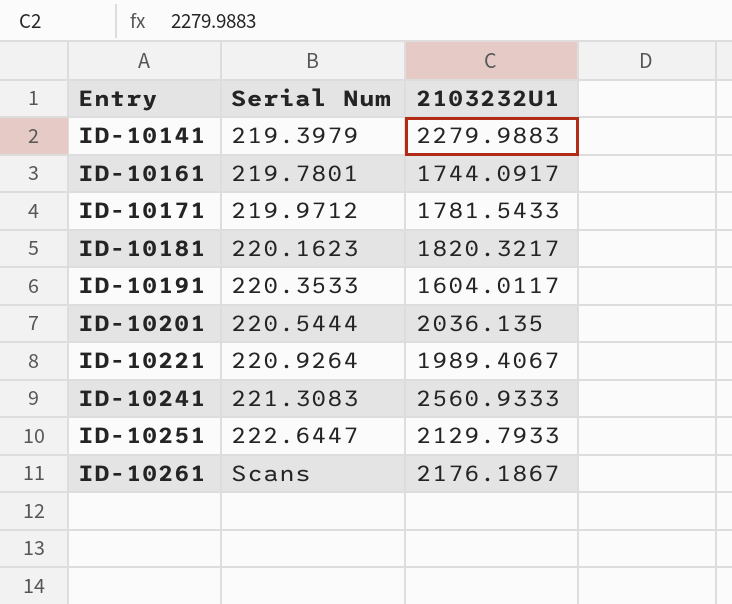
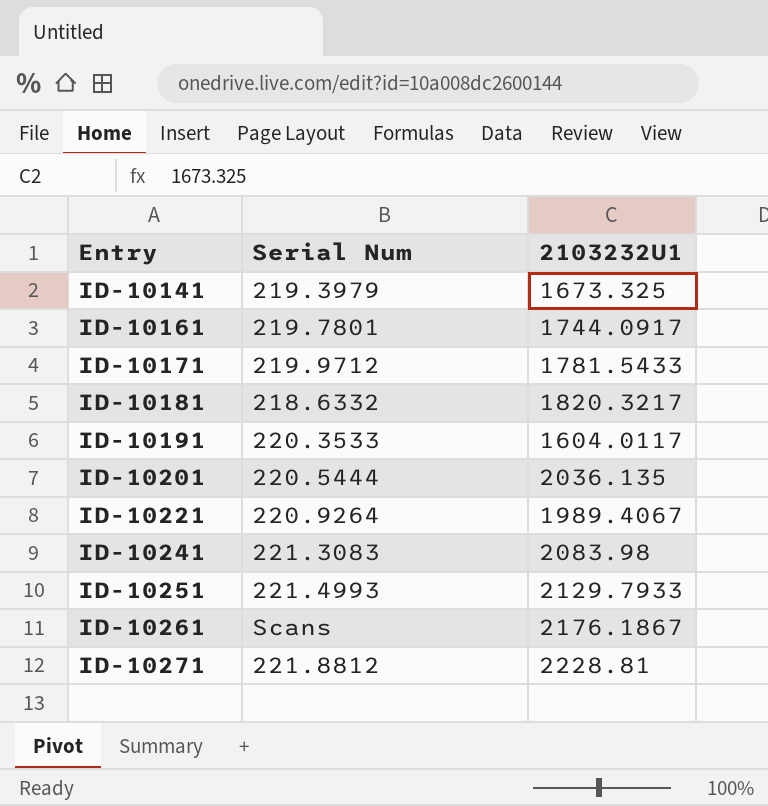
ID-10141 | 2103232U1: 2279.9883 -> 1673.325
ID-10181 | Serial Num: 220.1623 -> 218.6332
ID-10241 | 2103232U1: 2560.9333 -> 2083.98
ID-10251 | Serial Num: 222.6447 -> 221.4993
row ID-10271: none -> 221.8812 | 2228.81

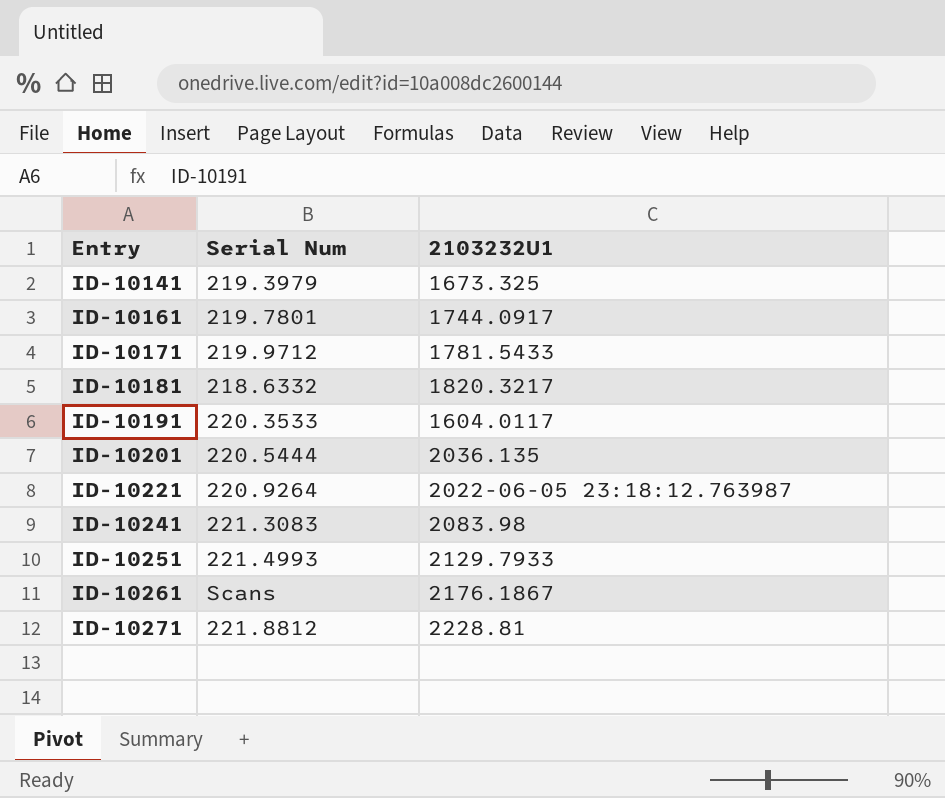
ID-10221 | 2103232U1: 1989.4067 -> 2022-06-05 23:18:12.763987

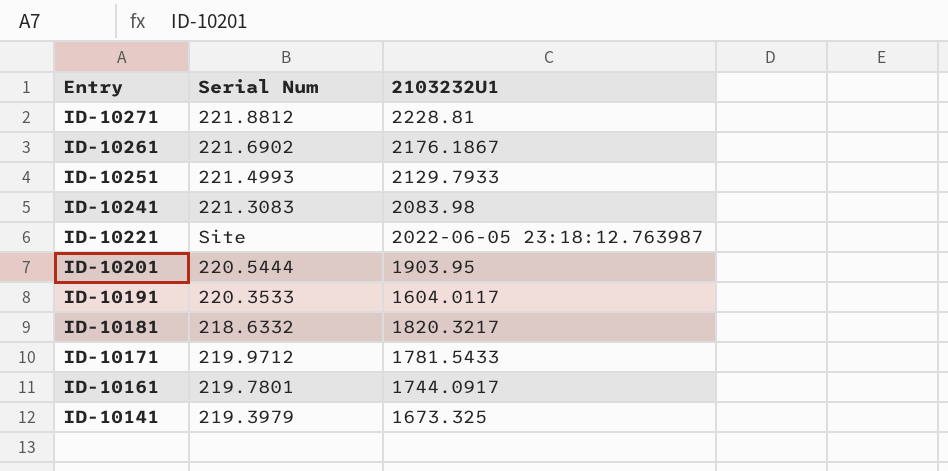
row order: Entry ascending -> Entry descending
ID-10261 | Serial Num: Scans -> 221.6902
ID-10221 | Serial Num: 220.9264 -> Site
ID-10201 | 2103232U1: 2036.135 -> 1903.95

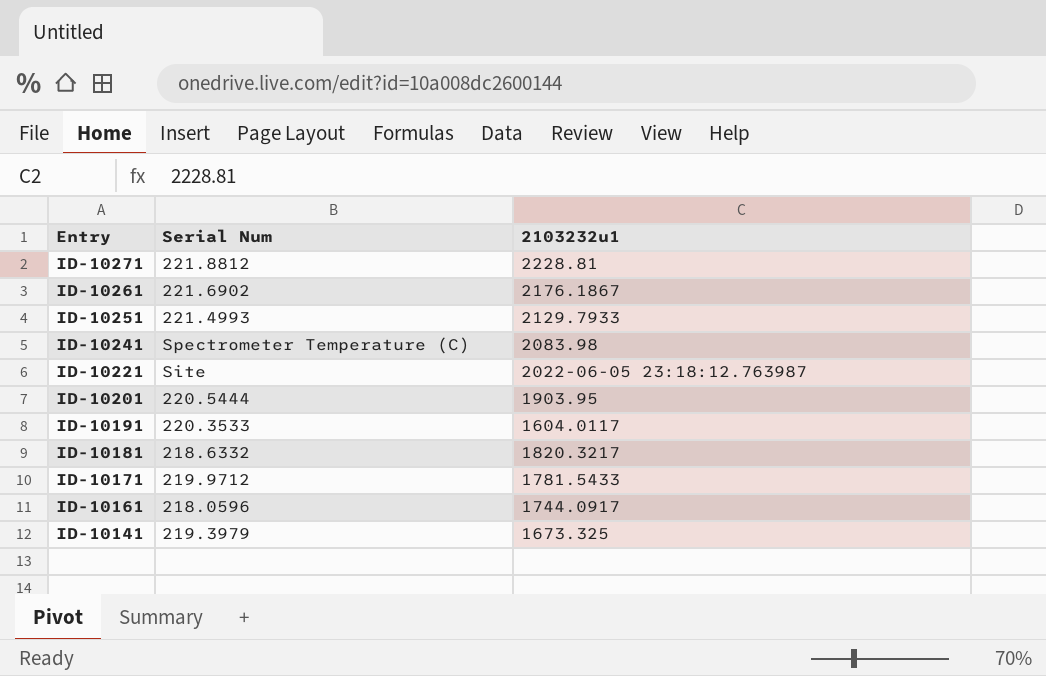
column name: 2103232U1 -> 2103232u1
ID-10241 | Serial Num: 221.3083 -> Spectrometer Temperature (C)
ID-10161 | Serial Num: 219.7801 -> 218.0596

